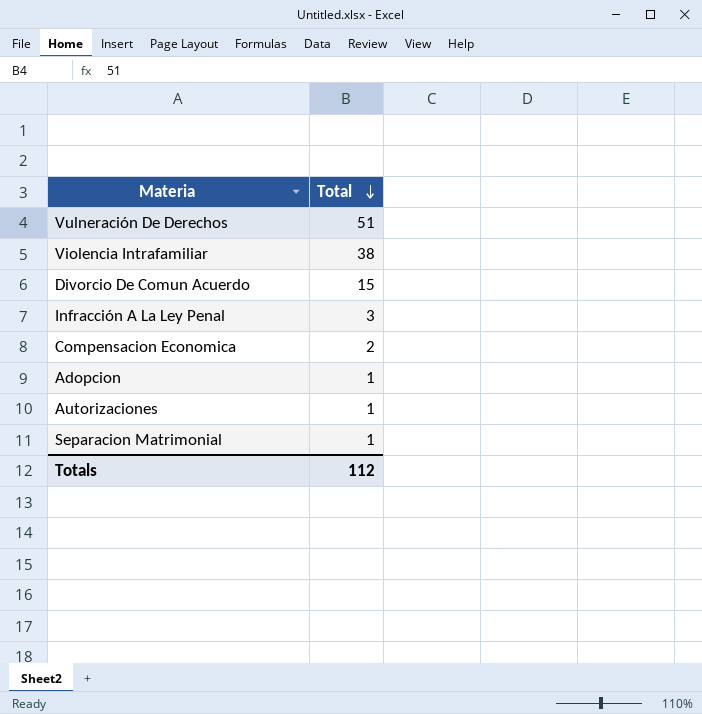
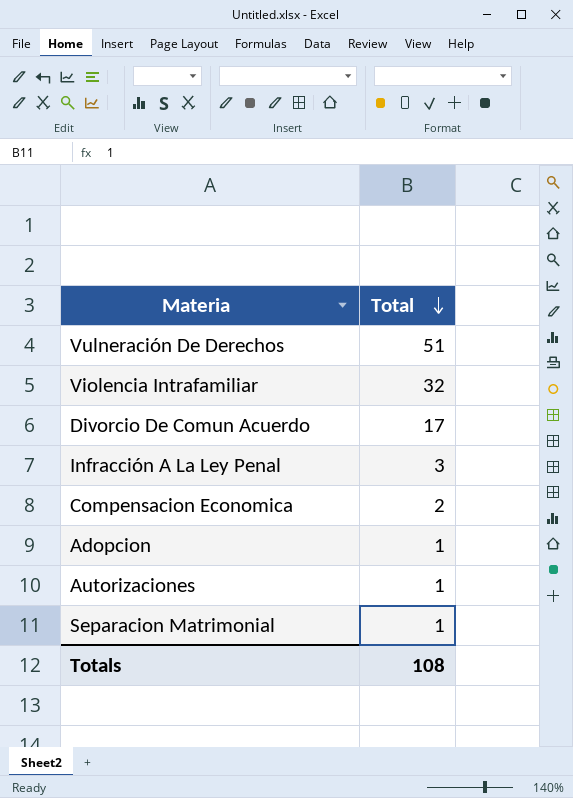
Violencia Intrafamiliar | Total: 38 -> 32
Divorcio De Comun Acuerdo | Total: 15 -> 17
Totals | Total: 112 -> 108

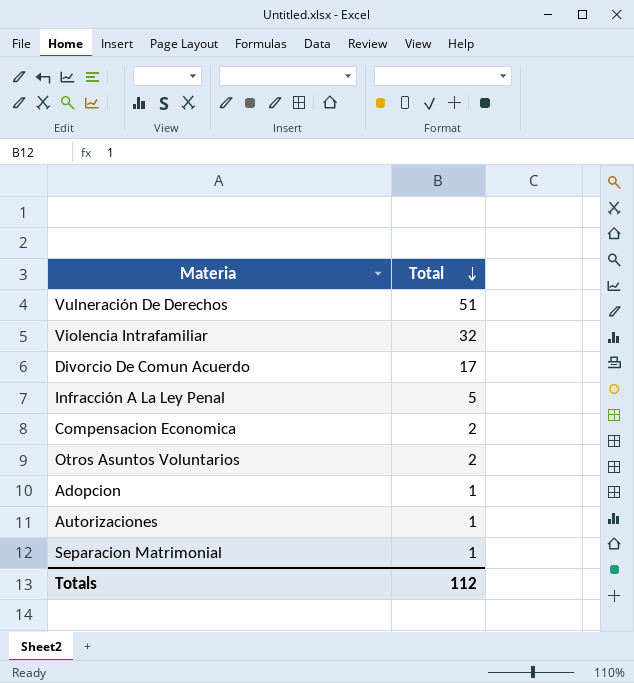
Infracción A La Ley Penal | Total: 3 -> 5
row Otros Asuntos Voluntarios: none -> 2
Totals | Total: 108 -> 112

